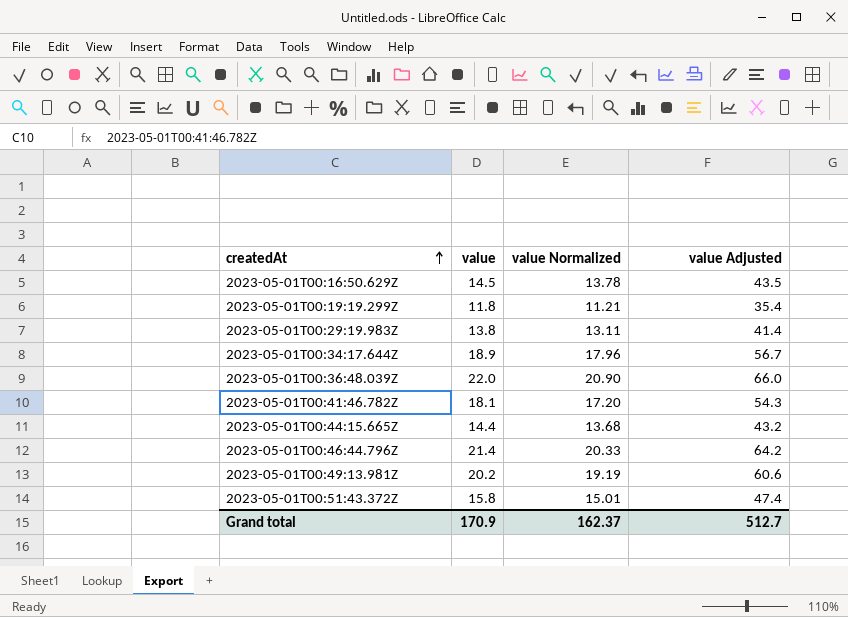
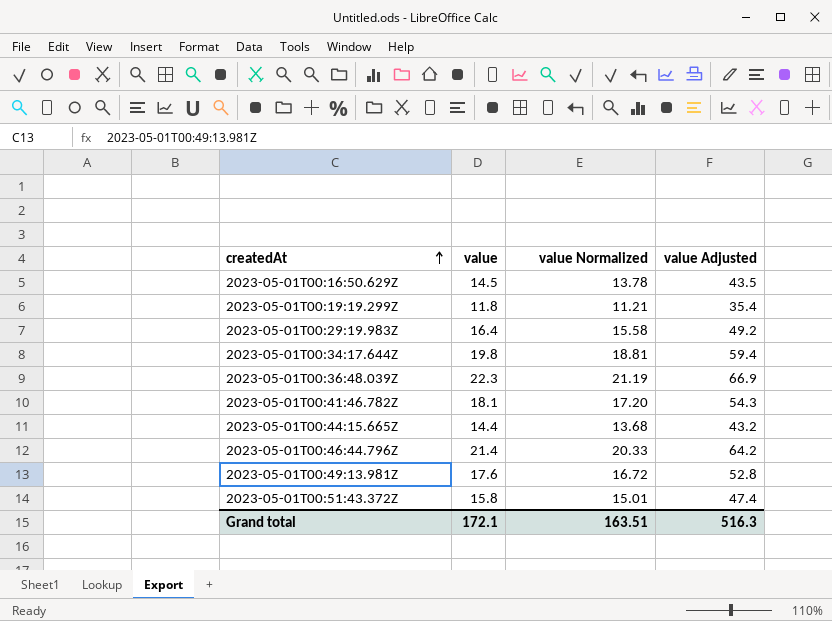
2023-05-01T00:29:19.983Z | value: 13.8 -> 16.4
2023-05-01T00:29:19.983Z | value Normalized: 13.11 -> 15.58
2023-05-01T00:29:19.983Z | value Adjusted: 41.4 -> 49.2
2023-05-01T00:34:17.644Z | value: 18.9 -> 19.8
2023-05-01T00:34:17.644Z | value Normalized: 17.96 -> 18.81
2023-05-01T00:34:17.644Z | value Adjusted: 56.7 -> 59.4
2023-05-01T00:36:48.039Z | value: 22.0 -> 22.3
2023-05-01T00:36:48.039Z | value Normalized: 20.90 -> 21.19
2023-05-01T00:36:48.039Z | value Adjusted: 66.0 -> 66.9
2023-05-01T00:49:13.981Z | value: 20.2 -> 17.6
2023-05-01T00:49:13.981Z | value Normalized: 19.19 -> 16.72
2023-05-01T00:49:13.981Z | value Adjusted: 60.6 -> 52.8
Grand total | value: 170.9 -> 172.1
Grand total | value Normalized: 162.37 -> 163.51
Grand total | value Adjusted: 512.7 -> 516.3

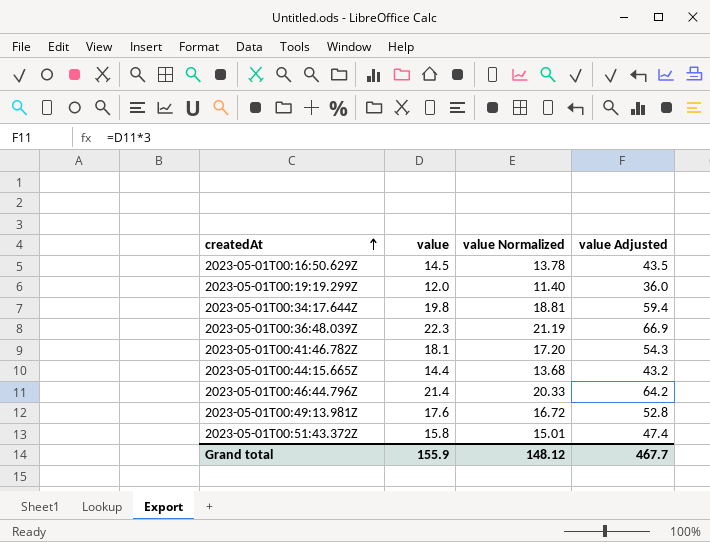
row 2023-05-01T00:29:19.983Z: 16.4 | 15.58 | 49.2 -> none
2023-05-01T00:19:19.299Z | value: 11.8 -> 12.0
2023-05-01T00:19:19.299Z | value Normalized: 11.21 -> 11.40
2023-05-01T00:19:19.299Z | value Adjusted: 35.4 -> 36.0
Grand total | value: 172.1 -> 155.9
Grand total | value Normalized: 163.51 -> 148.12
Grand total | value Adjusted: 516.3 -> 467.7

